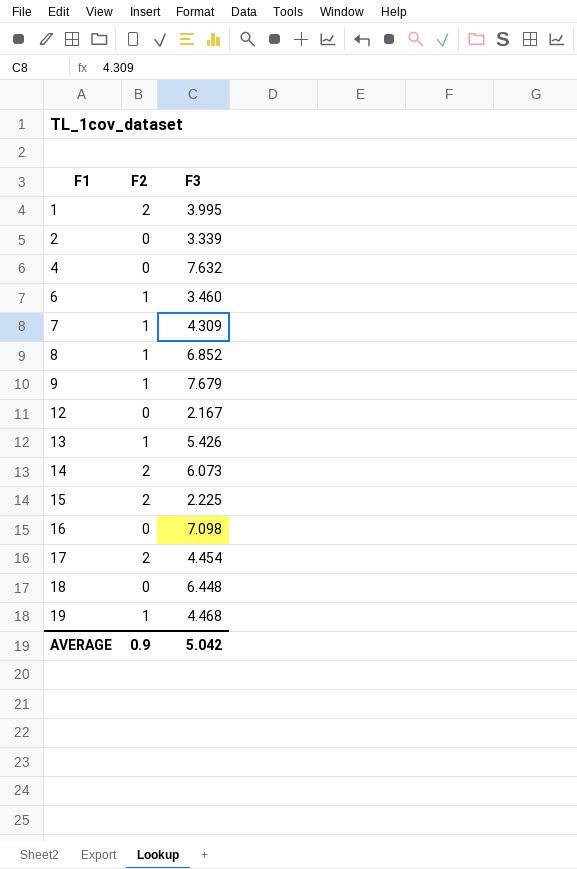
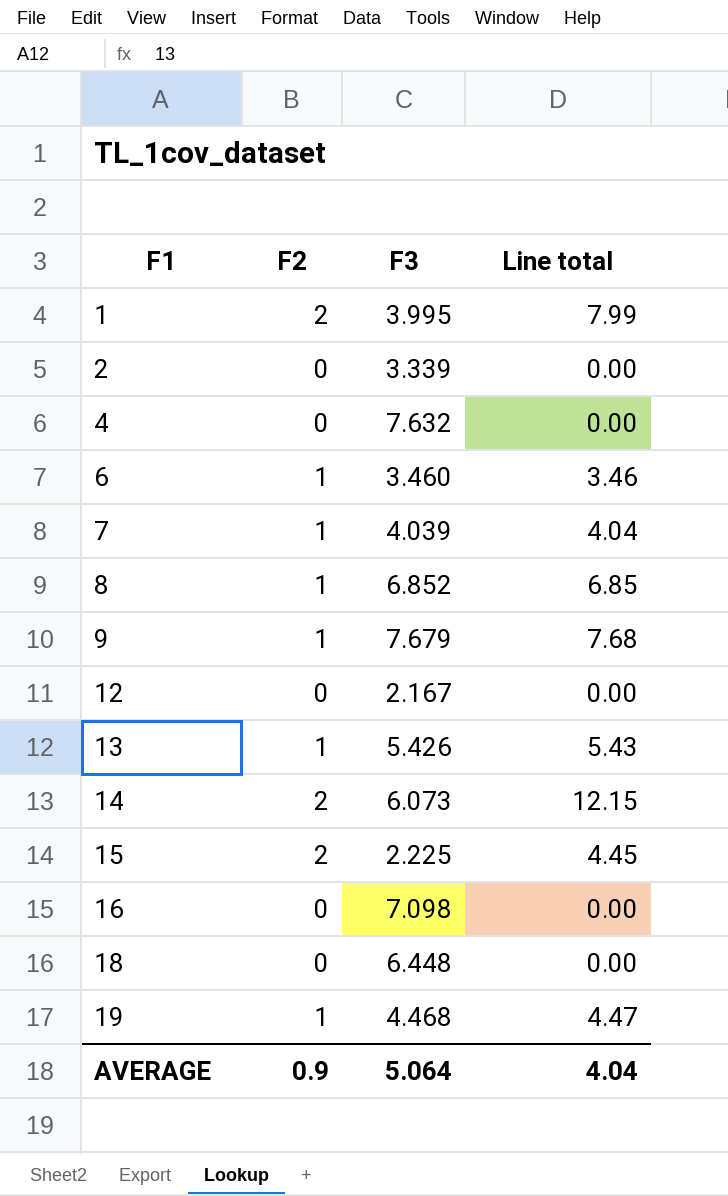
column Line total | formula: none -> [F2] * [F3]
row 17: 2 | 4.454 -> none
7 | F3: 4.309 -> 4.039
AVERAGE | F3: 5.042 -> 5.064

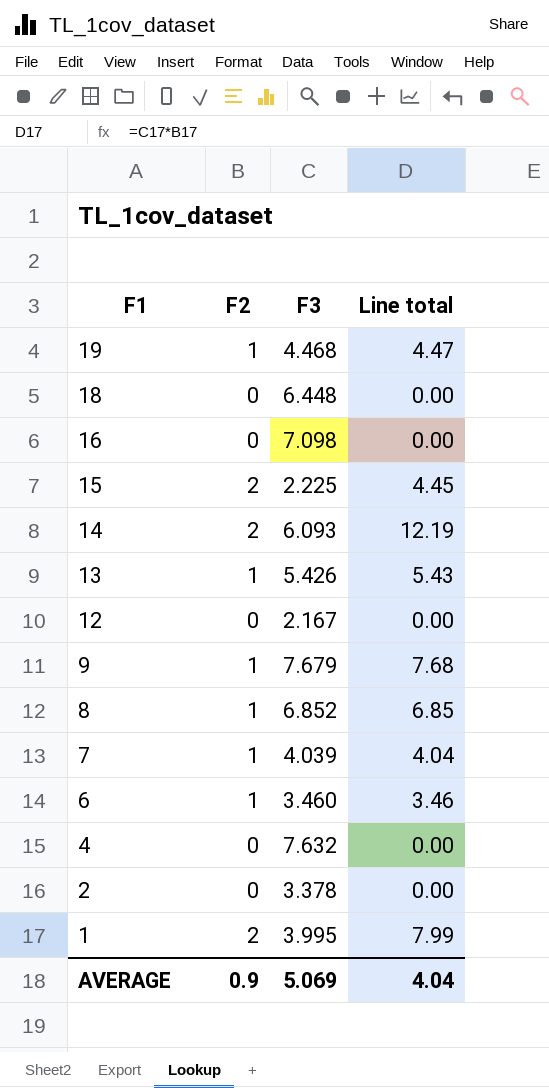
row order: F1 ascending -> F1 descending
14 | F3: 6.073 -> 6.093
14 | Line total: 12.15 -> 12.19
2 | F3: 3.339 -> 3.378
AVERAGE | F3: 5.064 -> 5.069

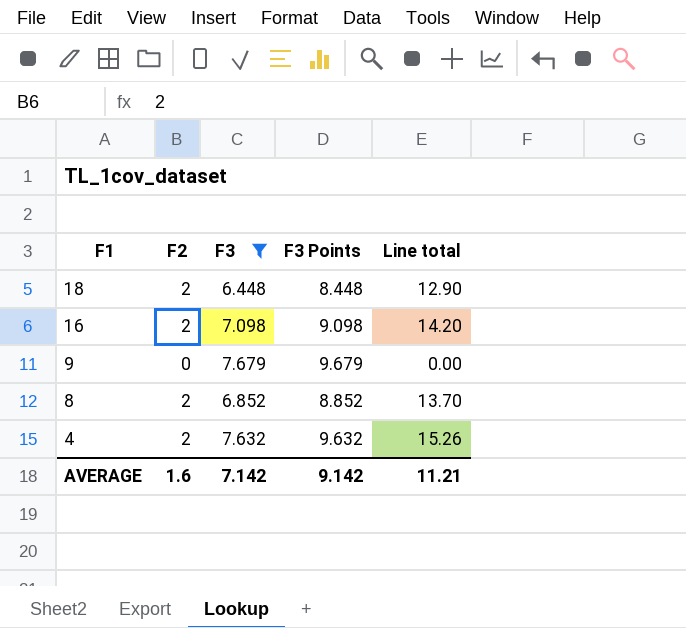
filter: none -> F3 >= 6.448
column F3 Points | formula: none -> [F3] + 2
18 | F2: 0 -> 2
18 | Line total: 0.00 -> 12.90
16 | F2: 0 -> 2
16 | Line total: 0.00 -> 14.20
9 | F2: 1 -> 0
9 | Line total: 7.68 -> 0.00
8 | F2: 1 -> 2
8 | Line total: 6.85 -> 13.70
4 | F2: 0 -> 2
4 | Line total: 0.00 -> 15.26
AVERAGE | F2: 0.9 -> 1.6
AVERAGE | F3: 5.069 -> 7.142
AVERAGE | Line total: 4.04 -> 11.21

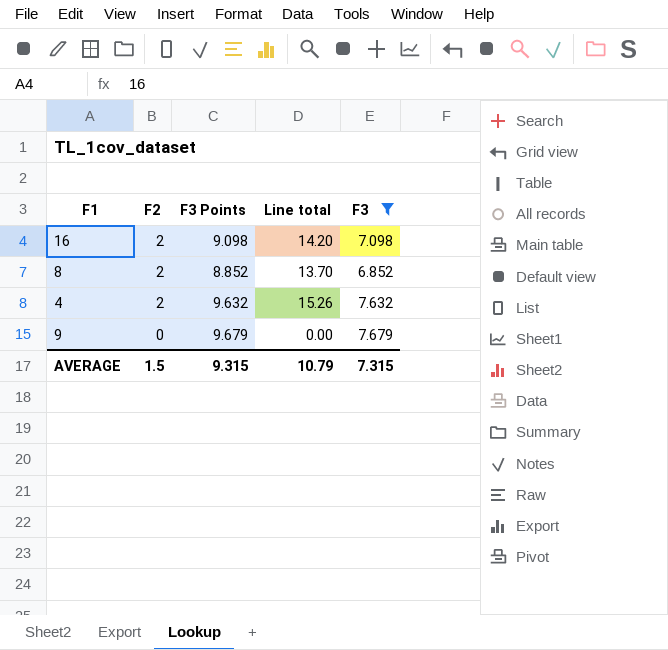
row order: F1 descending -> F2 descending
column F3 | position: 3 -> 5
row 18: 2 | 6.448 | 8.448 | 12.90 -> none
AVERAGE | F2: 1.6 -> 1.5
AVERAGE | F3 Points: 9.142 -> 9.315
AVERAGE | Line total: 11.21 -> 10.79
AVERAGE | F3: 7.142 -> 7.315

